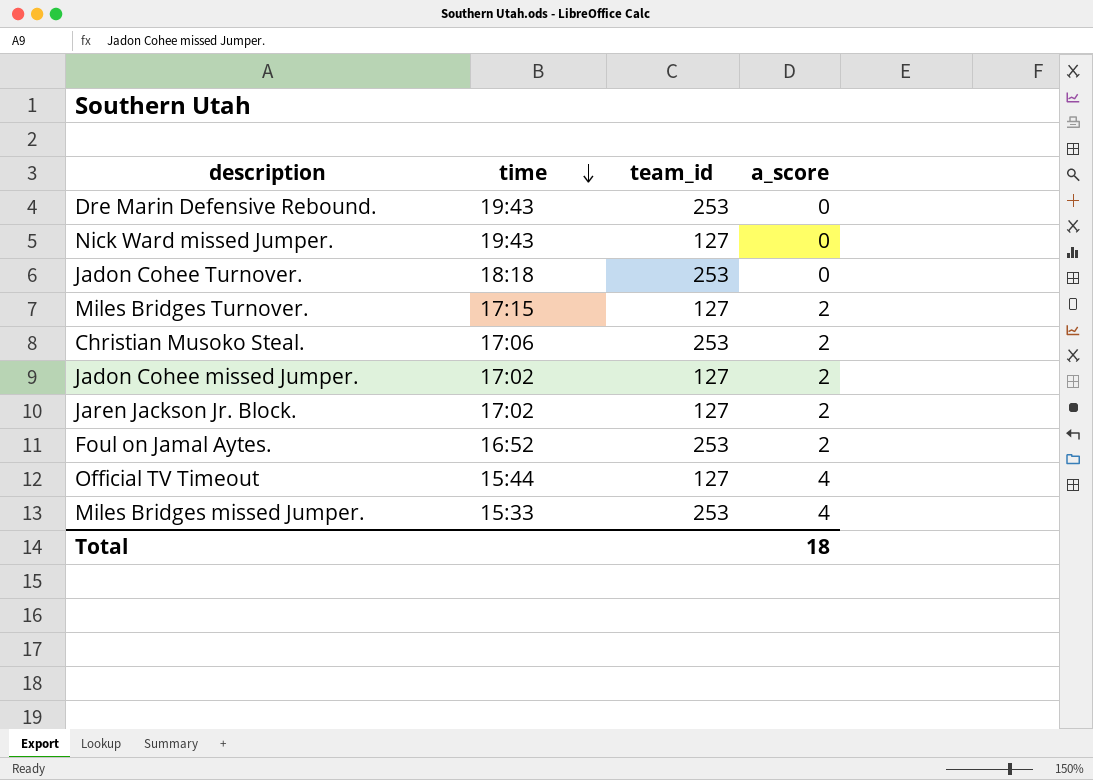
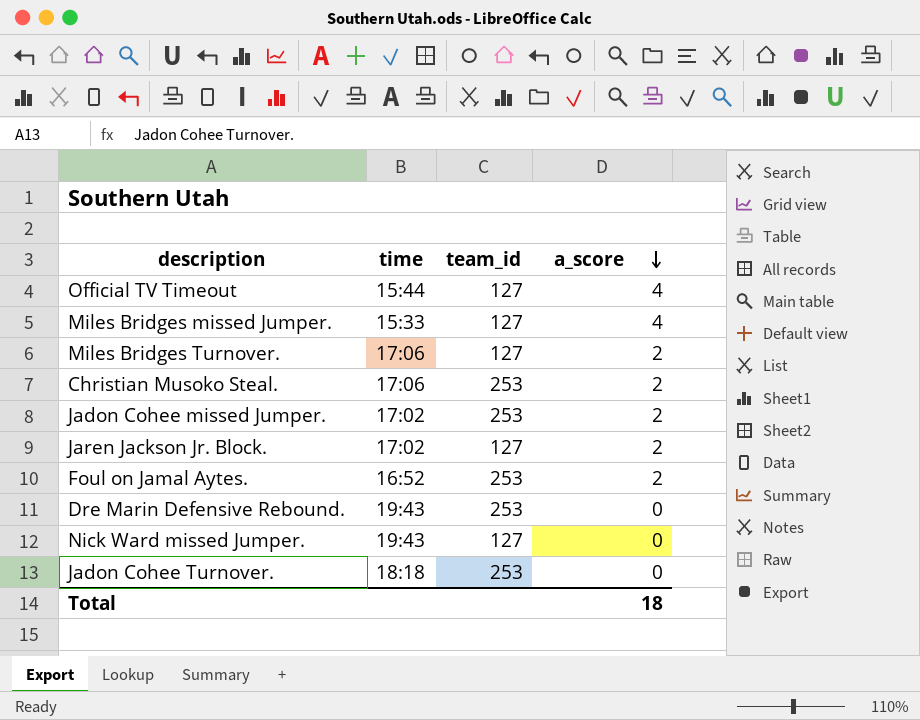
row order: time descending -> a_score descending
Miles Bridges missed Jumper. | team_id: 253 -> 127
Miles Bridges Turnover. | time: 17:15 -> 17:06
Jadon Cohee missed Jumper. | team_id: 127 -> 253

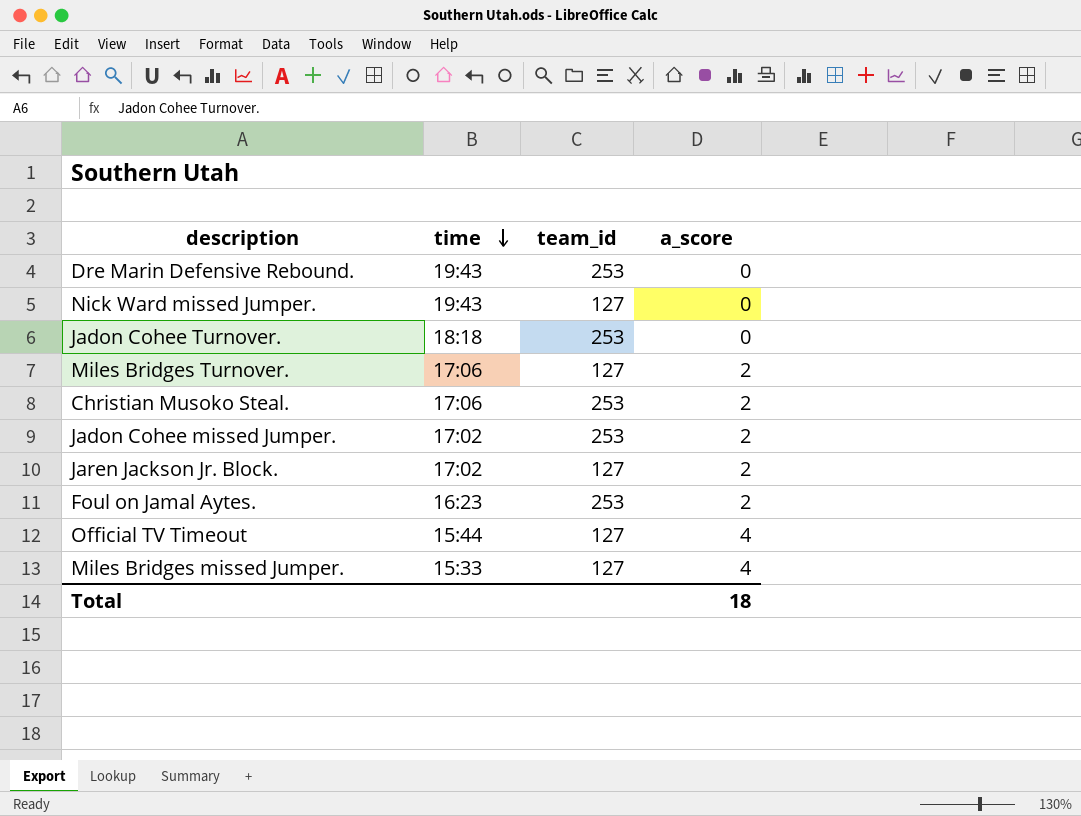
row order: a_score descending -> time descending
Foul on Jamal Aytes. | time: 16:52 -> 16:23

